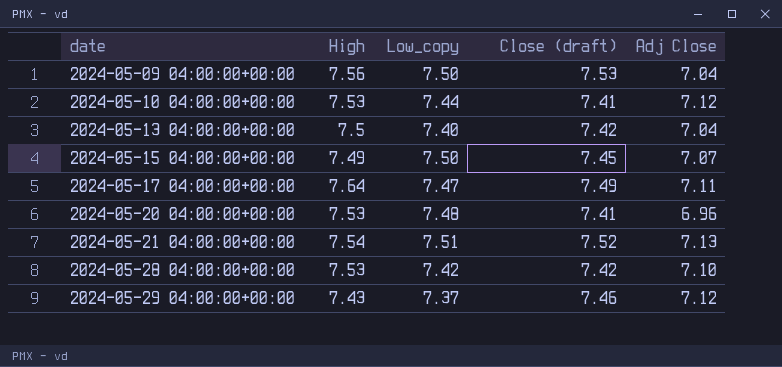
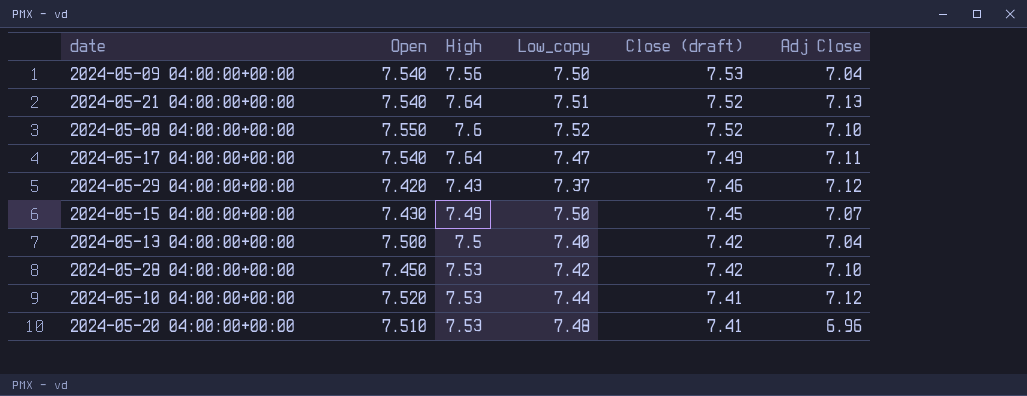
row order: date ascending -> Close (draft) descending
column Open | position: none -> 2
2024-05-21 04:00:00+00:00 | High: 7.54 -> 7.64
row 2024-05-08 04:00:00+00:00: none -> 7.550 | 7.6 | 7.52 | 7.52 | 7.10

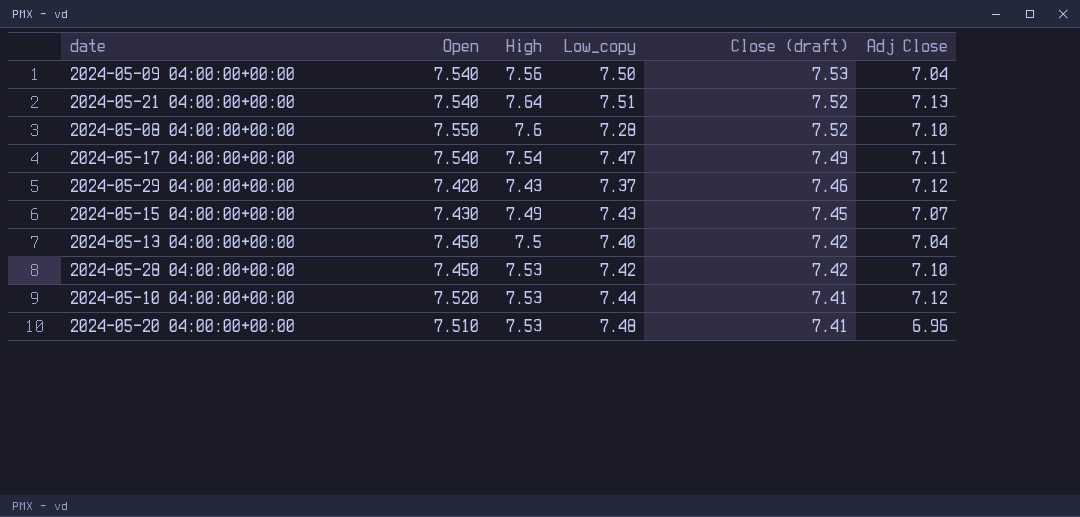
2024-05-08 04:00:00+00:00 | Low_copy: 7.52 -> 7.28
2024-05-17 04:00:00+00:00 | High: 7.64 -> 7.54
2024-05-15 04:00:00+00:00 | Low_copy: 7.50 -> 7.43
2024-05-13 04:00:00+00:00 | Open: 7.500 -> 7.450

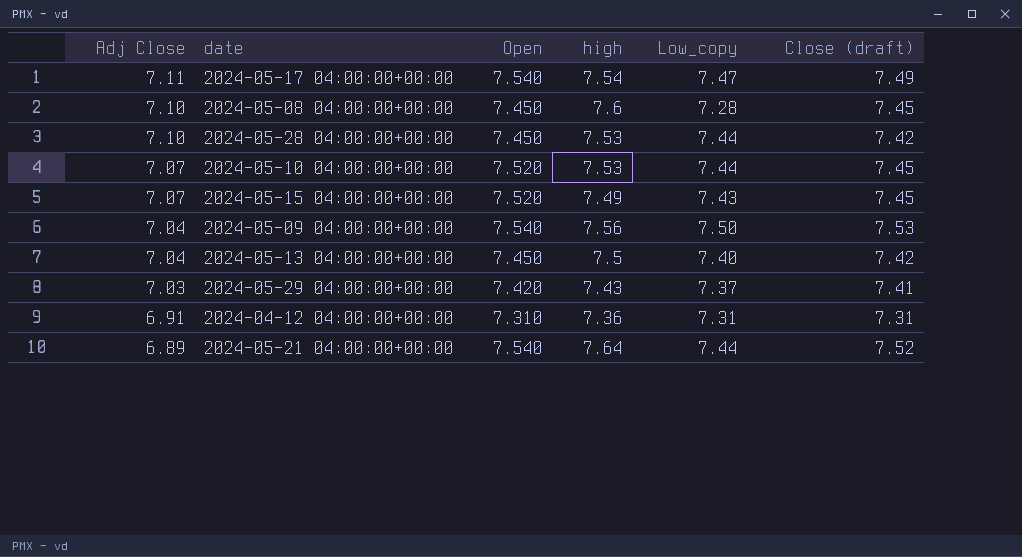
row order: Close (draft) descending -> Adj Close descending
column Adj Close | position: 6 -> 1
column name: High -> high
row 2024-05-20 04:00:00+00:00: 7.510 | 7.53 | 7.48 | 7.41 | 6.96 -> none
2024-05-08 04:00:00+00:00 | Open: 7.550 -> 7.450
2024-05-08 04:00:00+00:00 | Close (draft): 7.52 -> 7.45
2024-05-28 04:00:00+00:00 | Low_copy: 7.42 -> 7.44
2024-05-10 04:00:00+00:00 | Adj Close: 7.12 -> 7.07
2024-05-10 04:00:00+00:00 | Close (draft): 7.41 -> 7.45
2024-05-15 04:00:00+00:00 | Open: 7.430 -> 7.520
2024-05-29 04:00:00+00:00 | Adj Close: 7.12 -> 7.03
2024-05-29 04:00:00+00:00 | Close (draft): 7.46 -> 7.41
row 2024-04-12 04:00:00+00:00: none -> 6.91 | 7.310 | 7.36 | 7.31 | 7.31
2024-05-21 04:00:00+00:00 | Adj Close: 7.13 -> 6.89
2024-05-21 04:00:00+00:00 | Low_copy: 7.51 -> 7.44

